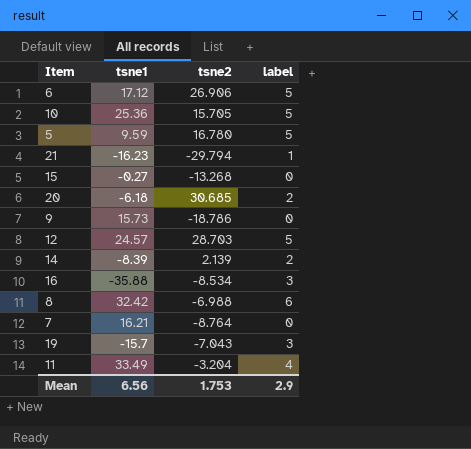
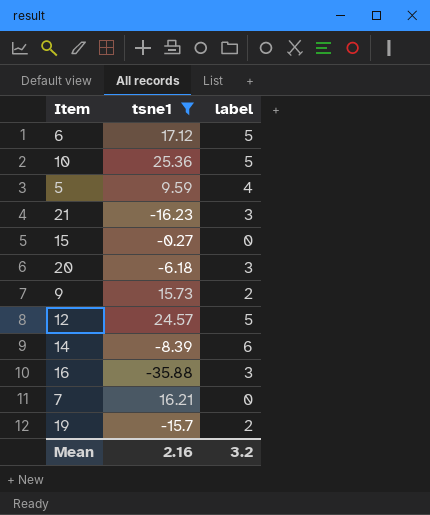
filter: none -> tsne1 <= 25.36
column tsne2 | position: 3 -> none
5 | label: 5 -> 4
21 | label: 1 -> 3
20 | label: 2 -> 3
9 | label: 0 -> 2
14 | label: 2 -> 6
19 | label: 3 -> 2
Mean | tsne1: 6.56 -> 2.16
Mean | label: 2.9 -> 3.2

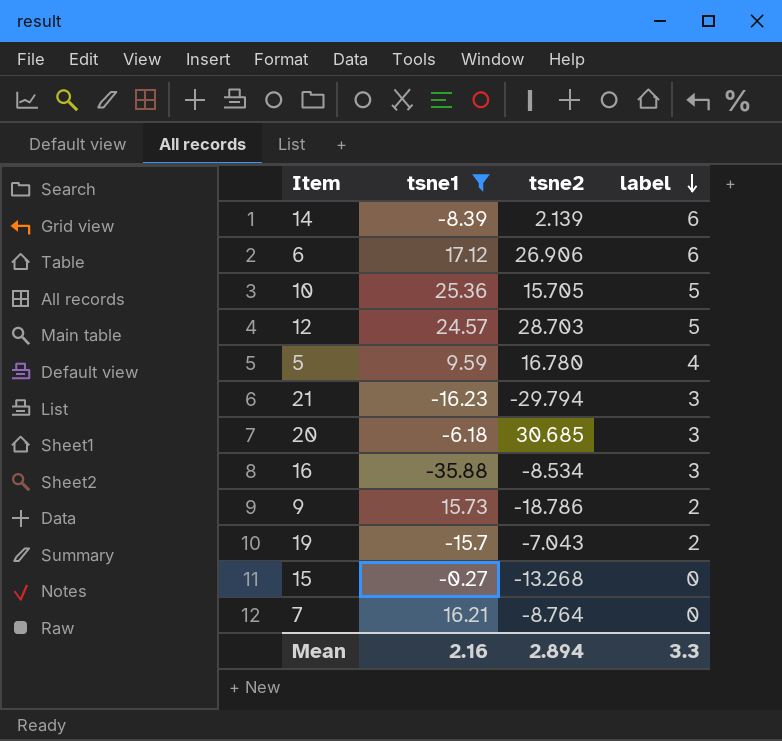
row order: none -> label descending
column tsne2 | position: none -> 3
6 | label: 5 -> 6
Mean | label: 3.2 -> 3.3

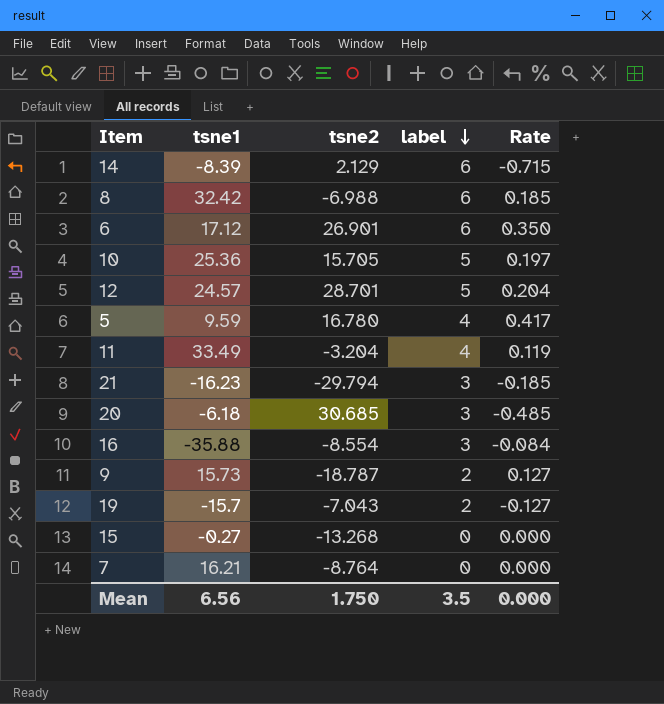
filter: tsne1 <= 25.36 -> none
column Rate | formula: none -> [label] / [tsne1]
14 | tsne2: 2.139 -> 2.129
6 | tsne2: 26.906 -> 26.901
12 | tsne2: 28.703 -> 28.701
16 | tsne2: -8.534 -> -8.554
9 | tsne2: -18.786 -> -18.787
Mean | tsne1: 2.16 -> 6.56
Mean | tsne2: 2.894 -> 1.750
Mean | label: 3.3 -> 3.5

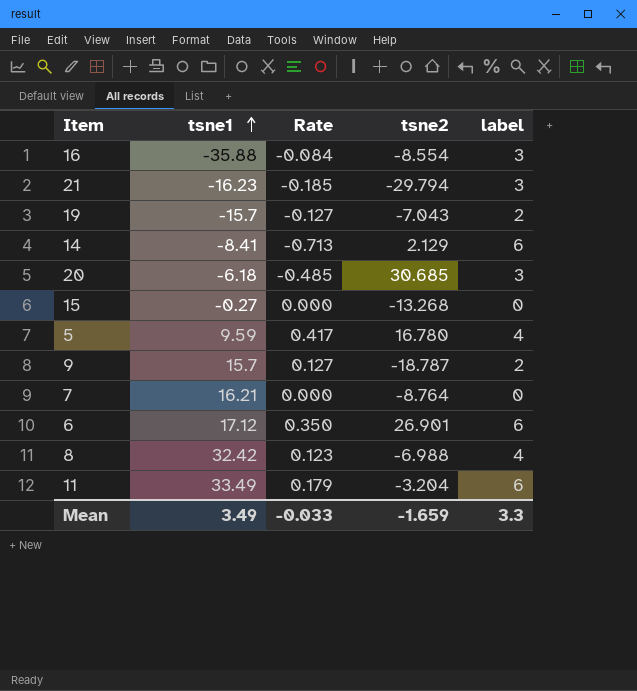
row order: label descending -> tsne1 ascending
column Rate | position: 5 -> 3
row 10: 25.36 | 15.705 | 5 | 0.197 -> none
row 12: 24.57 | 28.701 | 5 | 0.204 -> none
14 | tsne1: -8.39 -> -8.41
14 | Rate: -0.715 -> -0.713
9 | tsne1: 15.73 -> 15.7
8 | Rate: 0.185 -> 0.123
8 | label: 6 -> 4
11 | Rate: 0.119 -> 0.179
11 | label: 4 -> 6
Mean | tsne1: 6.56 -> 3.49
Mean | Rate: 0.000 -> -0.033
Mean | tsne2: 1.750 -> -1.659
Mean | label: 3.5 -> 3.3

